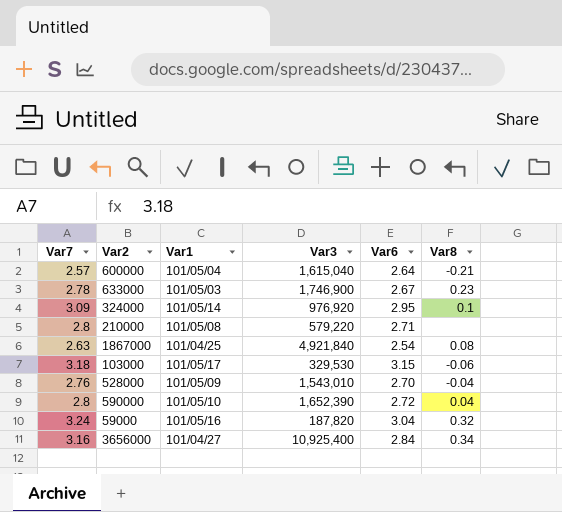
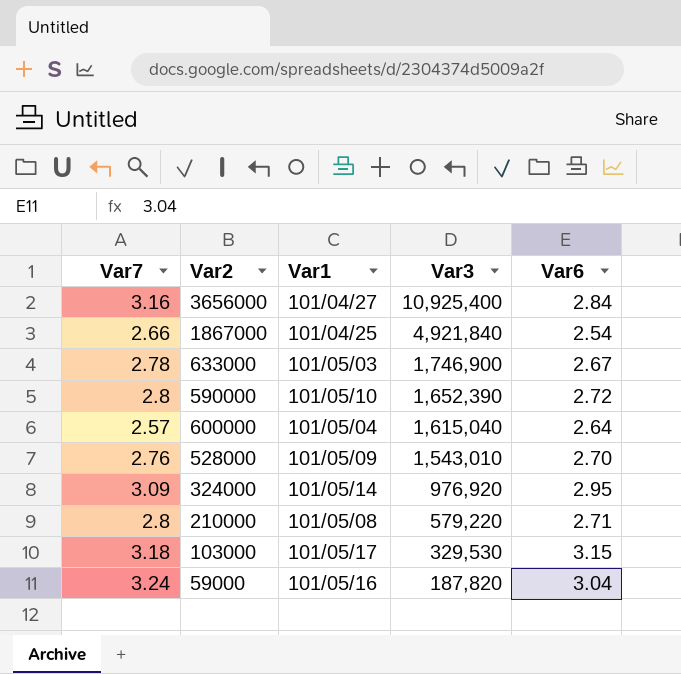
row order: none -> Var3 descending
column Var8 | position: 6 -> none
1867000 | Var7: 2.63 -> 2.66

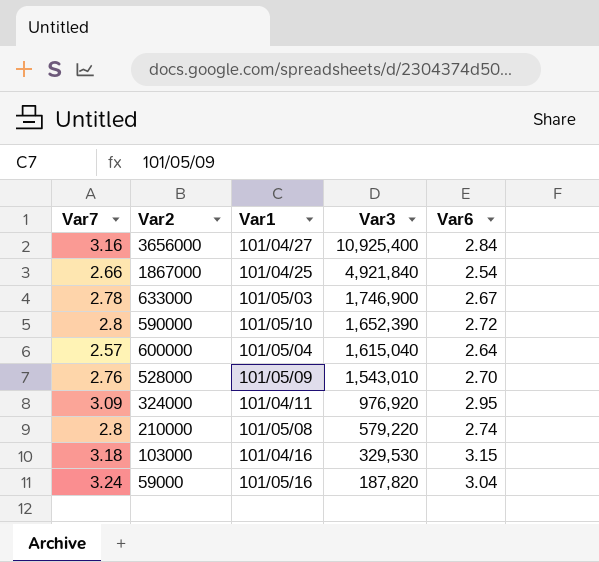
324000 | Var1: 101/05/14 -> 101/04/11
210000 | Var6: 2.71 -> 2.74
103000 | Var1: 101/05/17 -> 101/04/16

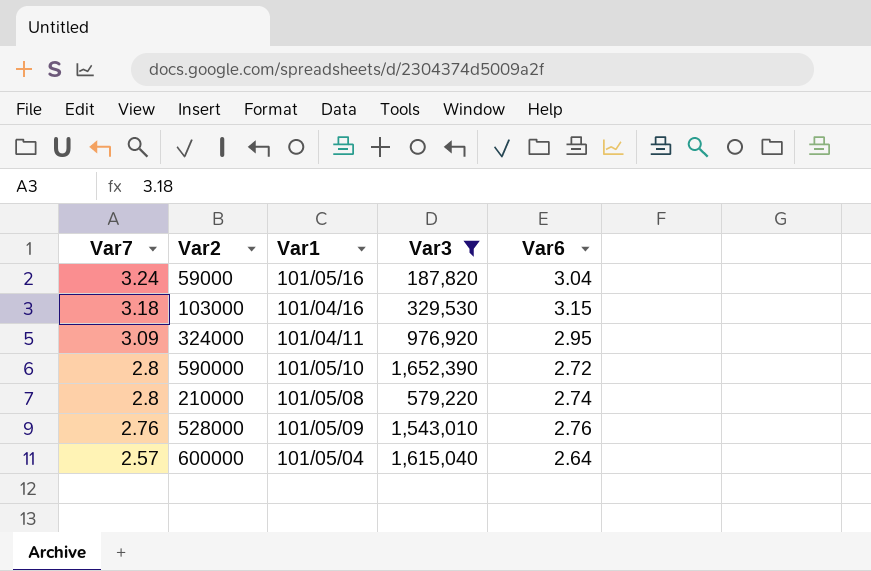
filter: none -> Var3 <= 1,652,390
row order: Var3 descending -> Var7 descending
528000 | Var6: 2.70 -> 2.76

